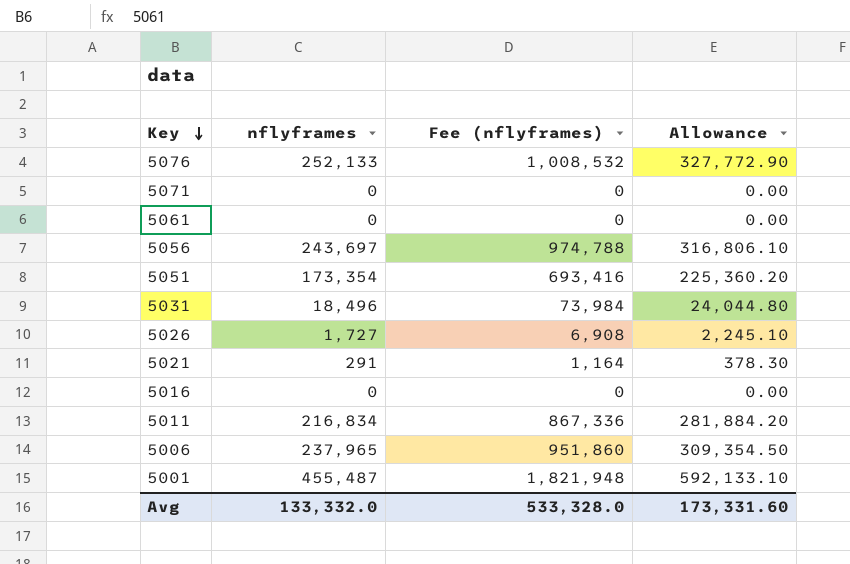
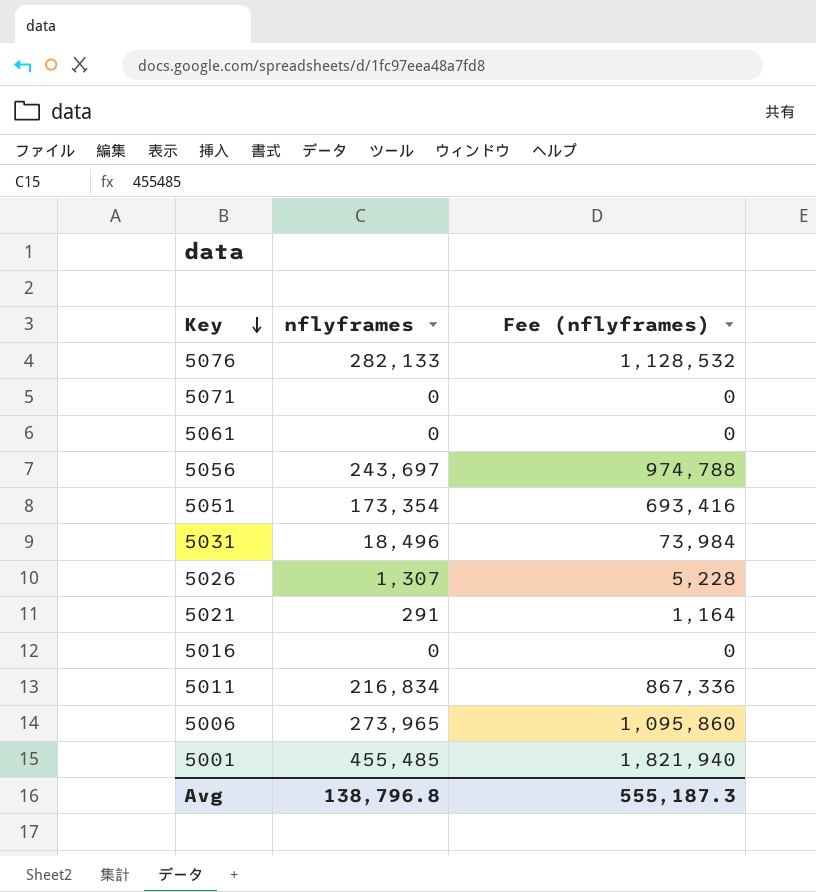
column Allowance | formula: [nflyframes] * 1.3 -> none
5076 | nflyframes: 252,133 -> 282,133
5076 | Fee (nflyframes): 1,008,532 -> 1,128,532
5026 | nflyframes: 1,727 -> 1,307
5026 | Fee (nflyframes): 6,908 -> 5,228
5006 | nflyframes: 237,965 -> 273,965
5006 | Fee (nflyframes): 951,860 -> 1,095,860
5001 | nflyframes: 455,487 -> 455,485
5001 | Fee (nflyframes): 1,821,948 -> 1,821,940
Avg | nflyframes: 133,332.0 -> 138,796.8
Avg | Fee (nflyframes): 533,328.0 -> 555,187.3

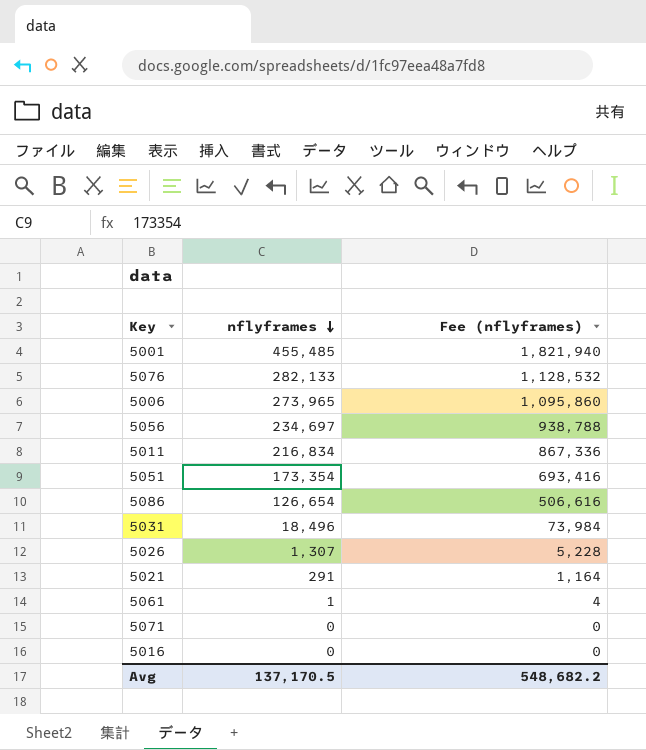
row order: Key descending -> nflyframes descending
5056 | nflyframes: 243,697 -> 234,697
5056 | Fee (nflyframes): 974,788 -> 938,788
row 5086: none -> 126,654 | 506,616
5061 | nflyframes: 0 -> 1
5061 | Fee (nflyframes): 0 -> 4
Avg | nflyframes: 138,796.8 -> 137,170.5
Avg | Fee (nflyframes): 555,187.3 -> 548,682.2

